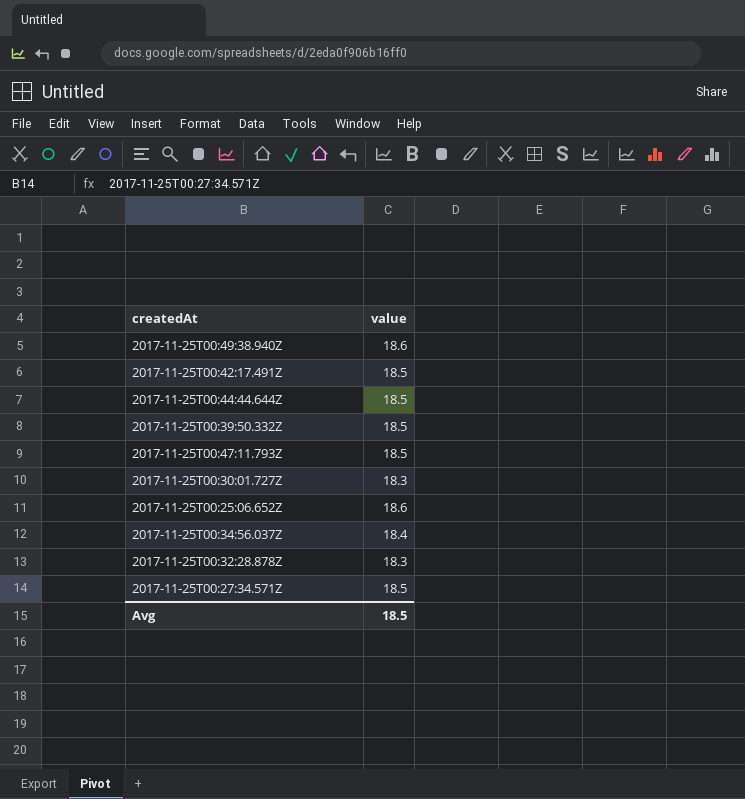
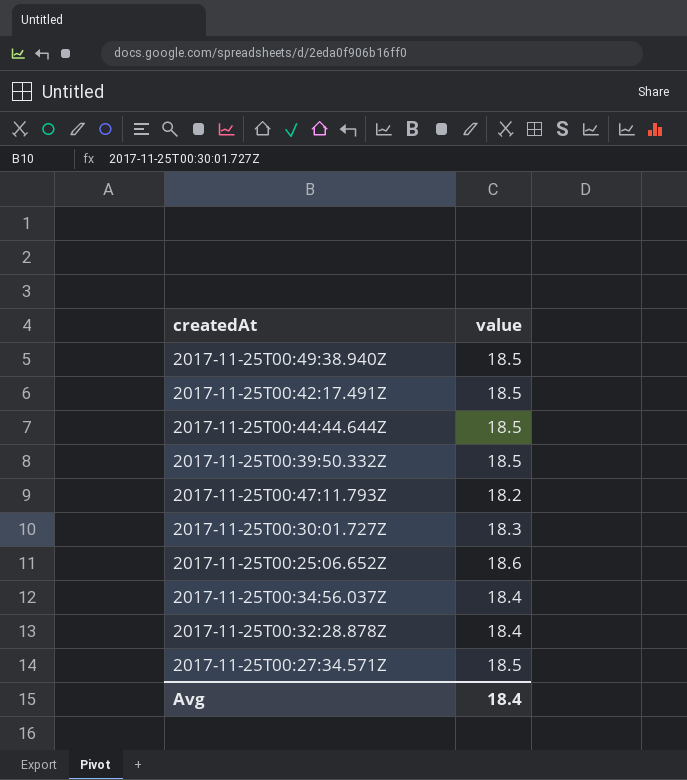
2017-11-25T00:49:38.940Z | value: 18.6 -> 18.5
2017-11-25T00:47:11.793Z | value: 18.5 -> 18.2
2017-11-25T00:32:28.878Z | value: 18.3 -> 18.4
Avg | value: 18.5 -> 18.4

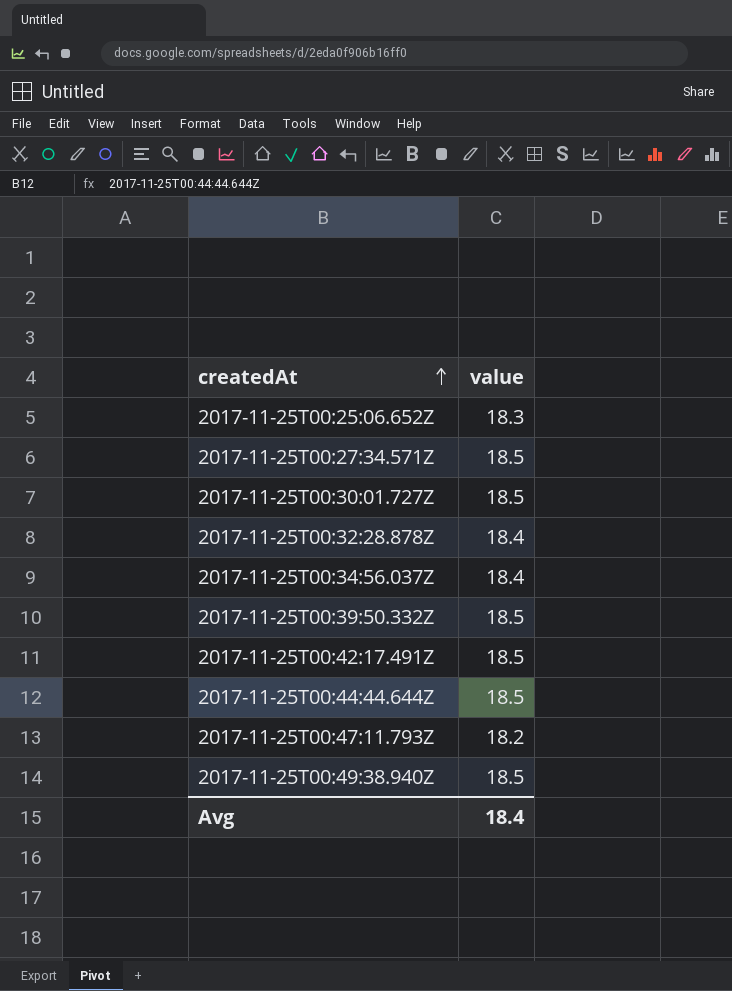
row order: none -> createdAt ascending
2017-11-25T00:25:06.652Z | value: 18.6 -> 18.3
2017-11-25T00:30:01.727Z | value: 18.3 -> 18.5

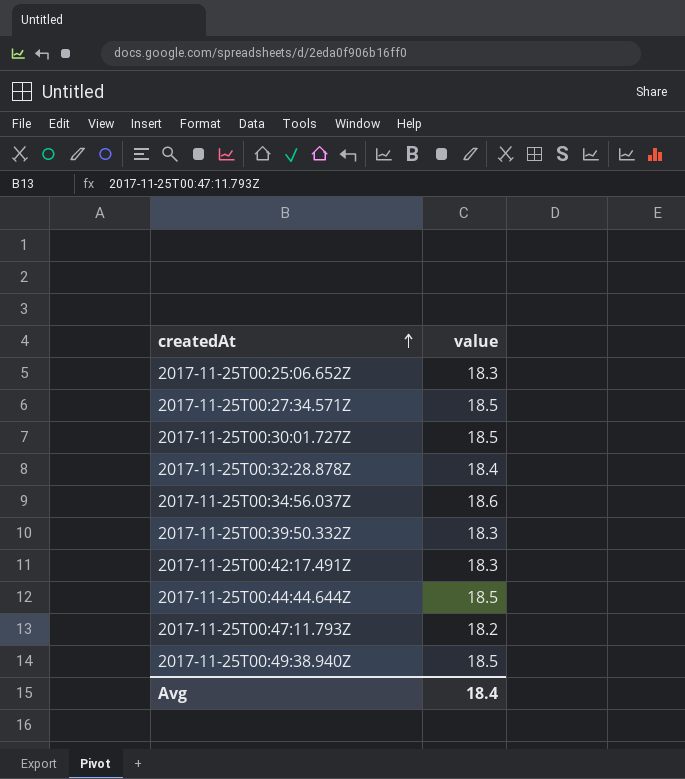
2017-11-25T00:34:56.037Z | value: 18.4 -> 18.6
2017-11-25T00:39:50.332Z | value: 18.5 -> 18.3
2017-11-25T00:42:17.491Z | value: 18.5 -> 18.3

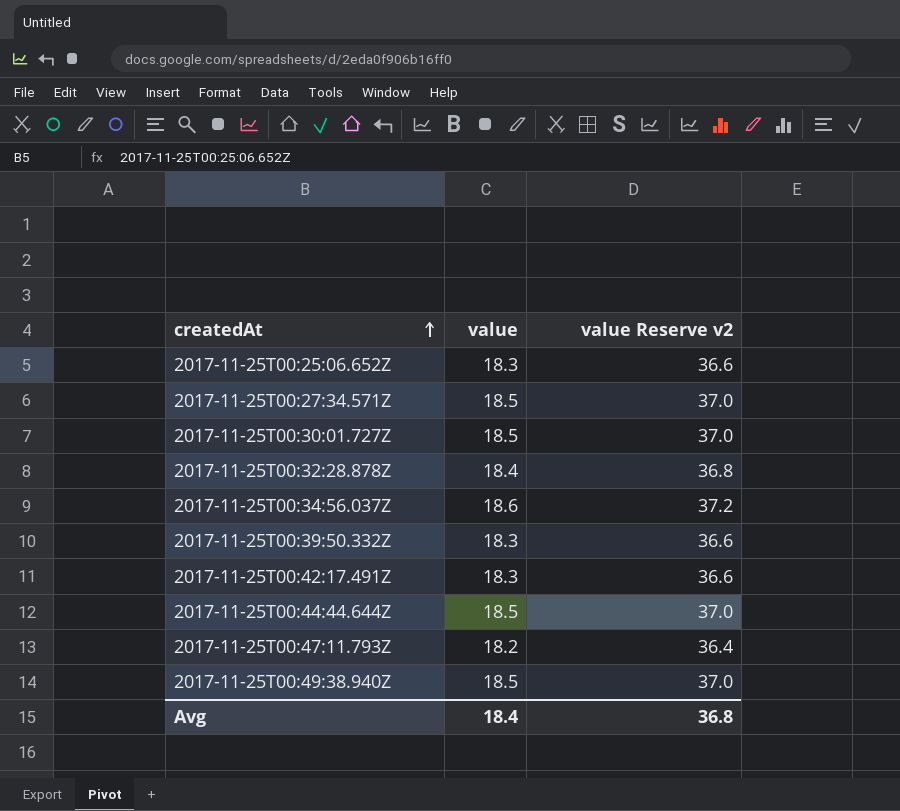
column value Reserve v2 | formula: none -> [value] * 2

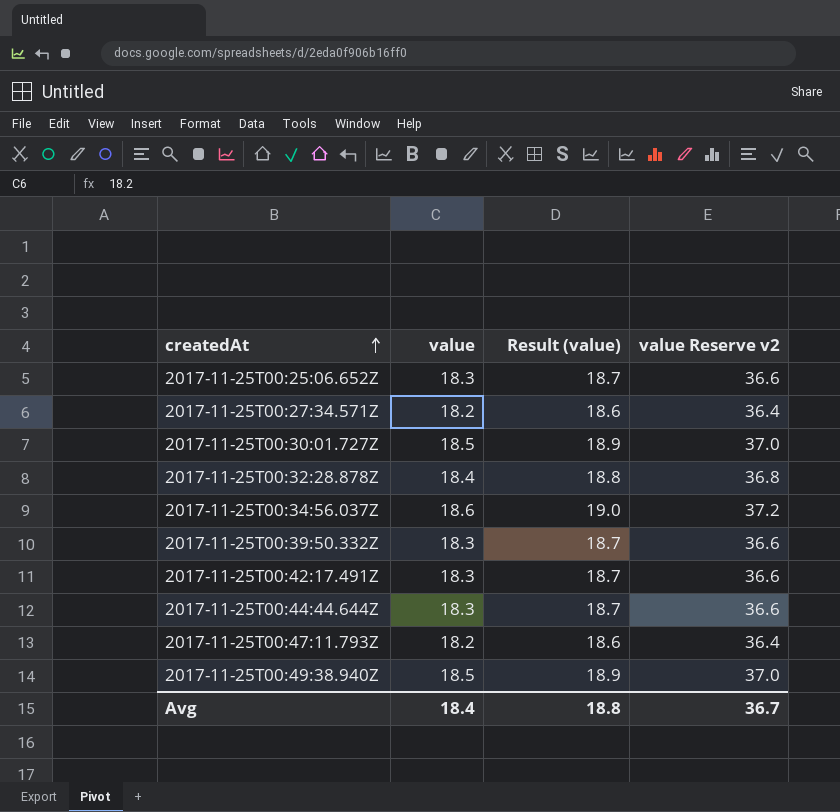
column Result (value) | formula: none -> [value] * 1.02
2017-11-25T00:27:34.571Z | value: 18.5 -> 18.2
2017-11-25T00:27:34.571Z | value Reserve v2: 37.0 -> 36.4
2017-11-25T00:44:44.644Z | value: 18.5 -> 18.3
2017-11-25T00:44:44.644Z | value Reserve v2: 37.0 -> 36.6
Avg | value Reserve v2: 36.8 -> 36.7

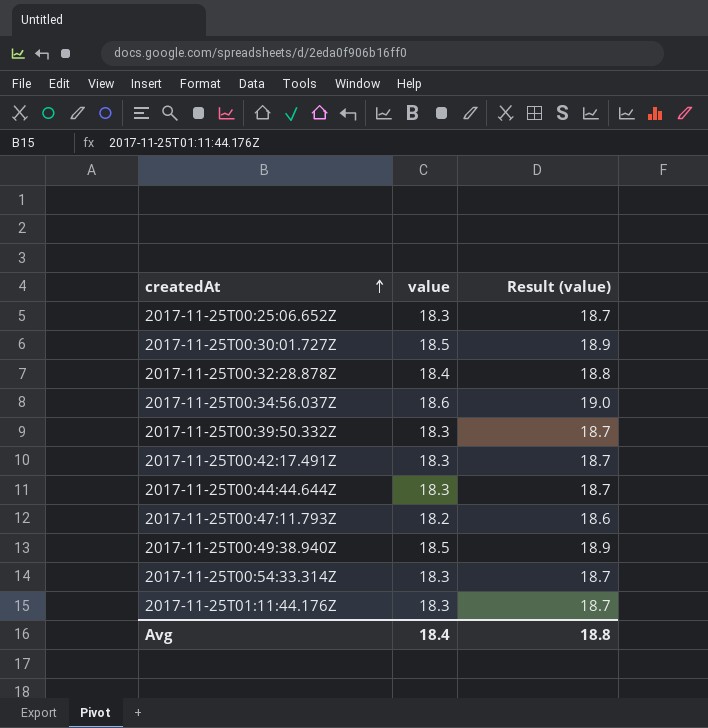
column value Reserve v2 | formula: [value] * 2 -> none
row 2017-11-25T00:27:34.571Z: 18.2 | 18.6 | 36.4 -> none
row 2017-11-25T00:54:33.314Z: none -> 18.3 | 18.7
row 2017-11-25T01:11:44.176Z: none -> 18.3 | 18.7

